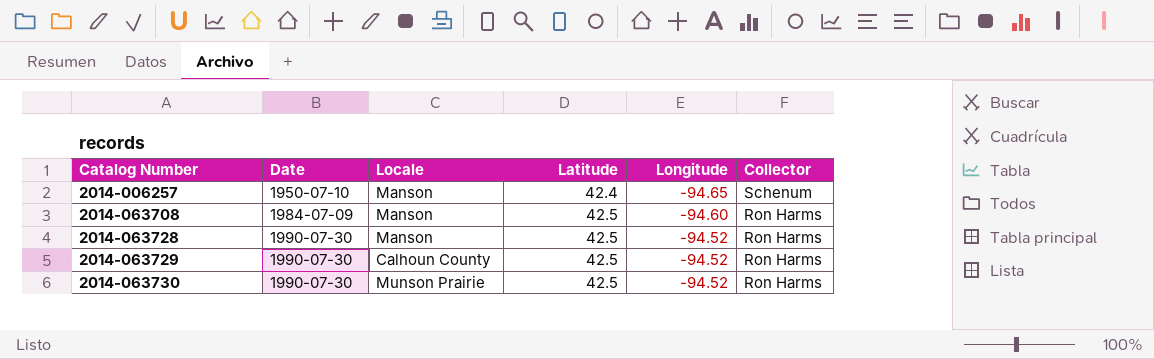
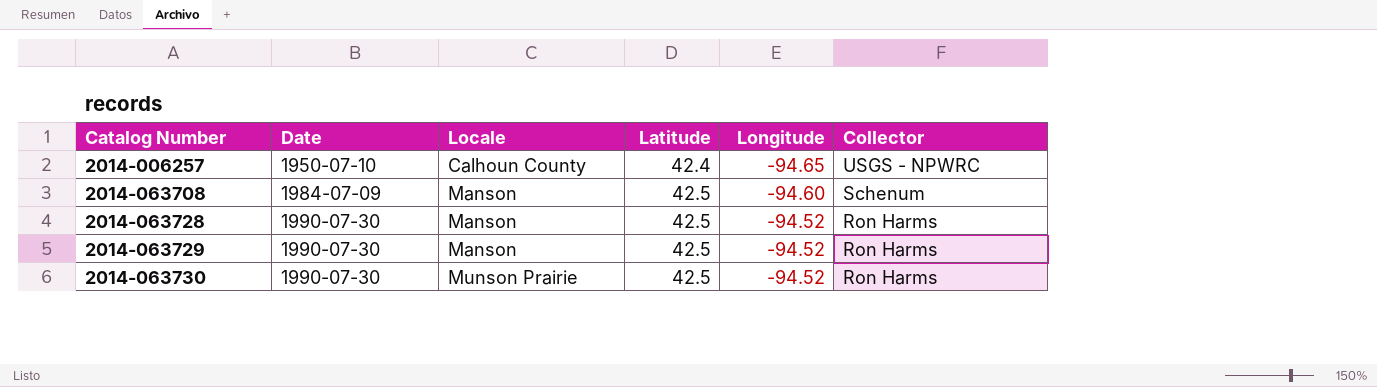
2014-006257 | Locale: Manson -> Calhoun County
2014-006257 | Collector: Schenum -> USGS - NPWRC
2014-063708 | Collector: Ron Harms -> Schenum
2014-063729 | Locale: Calhoun County -> Manson

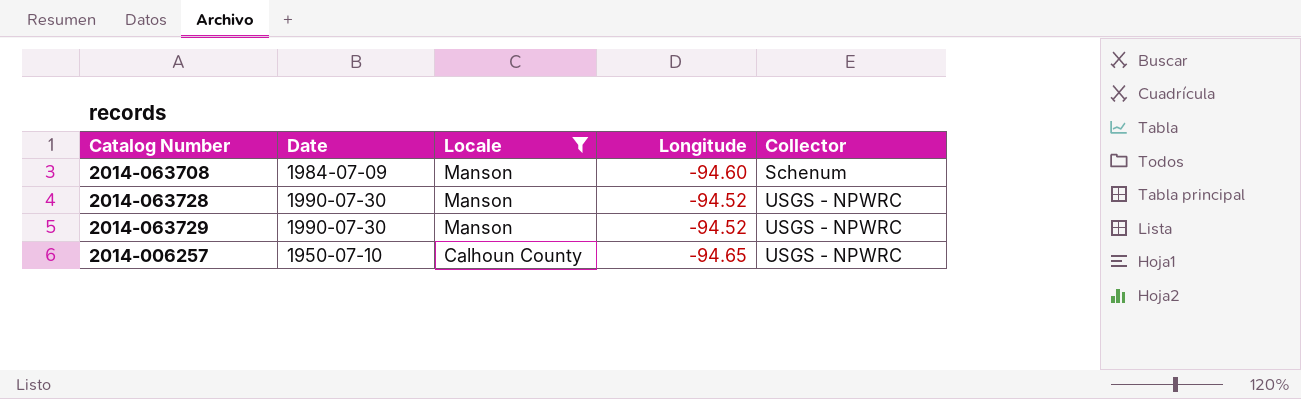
filter: none -> Locale != Munson Prairie
row order: Catalog Number ascending -> Locale descending
column Latitude | position: 4 -> none
2014-063728 | Collector: Ron Harms -> USGS - NPWRC
2014-063729 | Collector: Ron Harms -> USGS - NPWRC

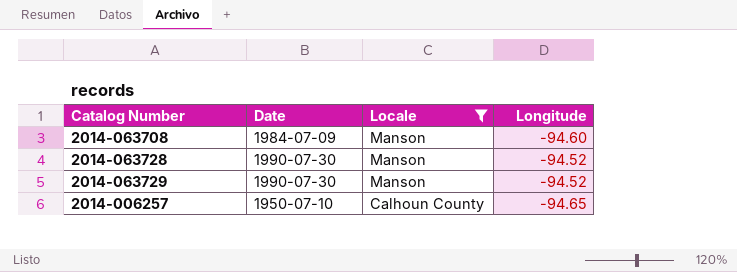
column Collector | position: 5 -> none

